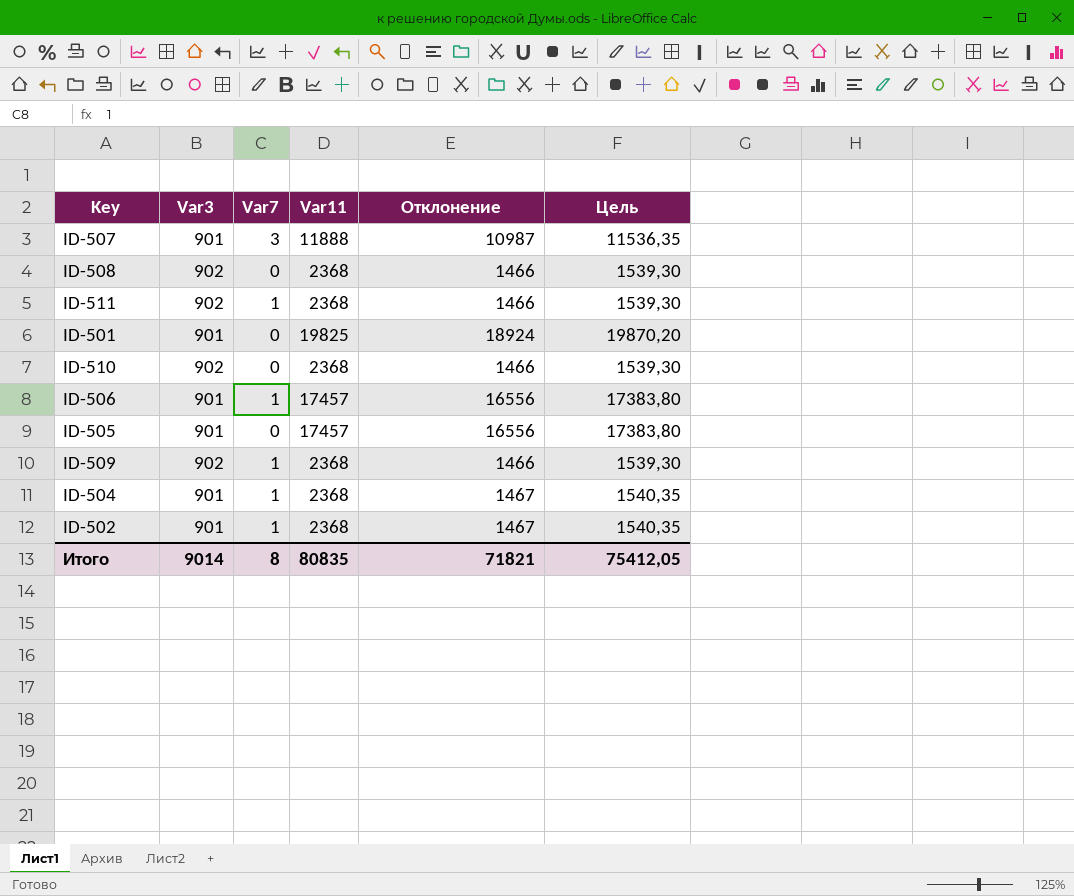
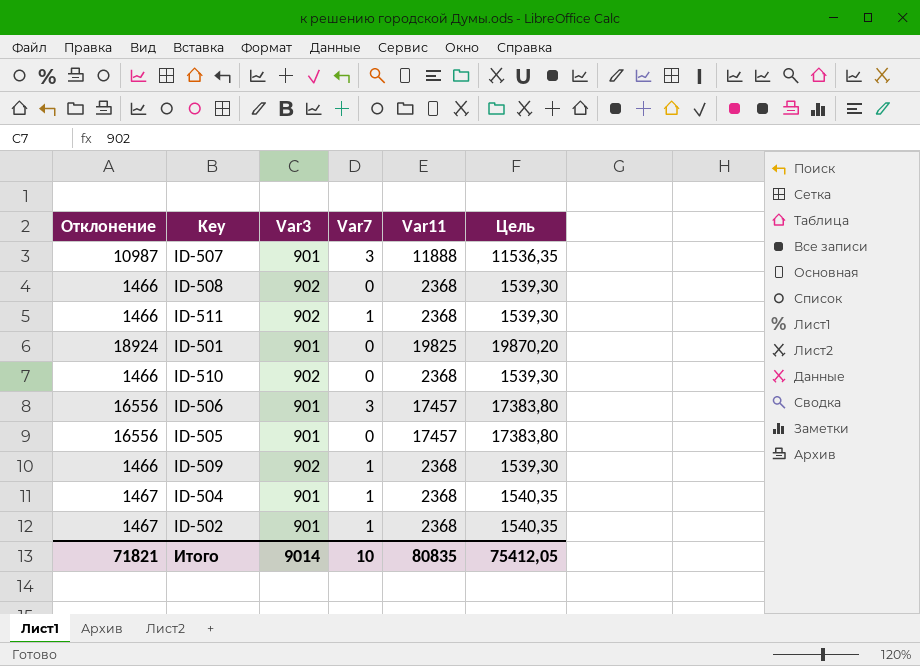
column Отклонение | position: 5 -> 1
ID-506 | Var7: 1 -> 3
Итого | Var7: 8 -> 10

